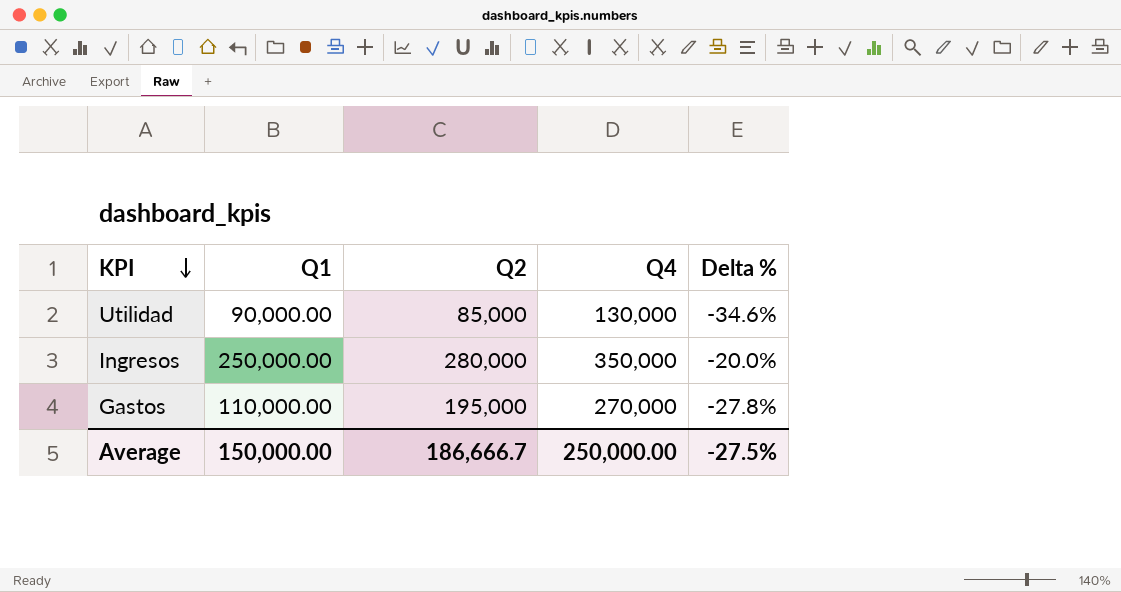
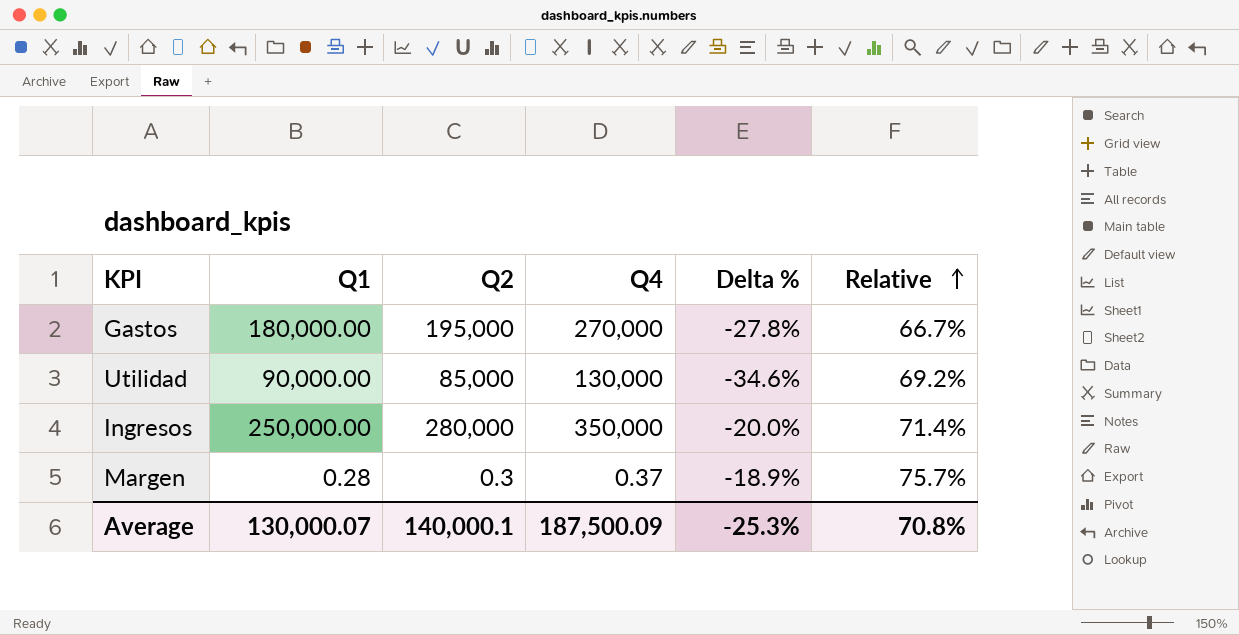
row order: KPI descending -> Relative ascending
column Relative | formula: none -> [Q1] / [Q4]
Gastos | Q1: 110,000.00 -> 180,000.00
row Margen: none -> 0.28 | 0.3 | 0.37 | -18.9% | 75.7%
Average | Q1: 150,000.00 -> 130,000.07
Average | Q2: 186,666.7 -> 140,000.1
Average | Q4: 250,000.00 -> 187,500.09
Average | Delta %: -27.5% -> -25.3%

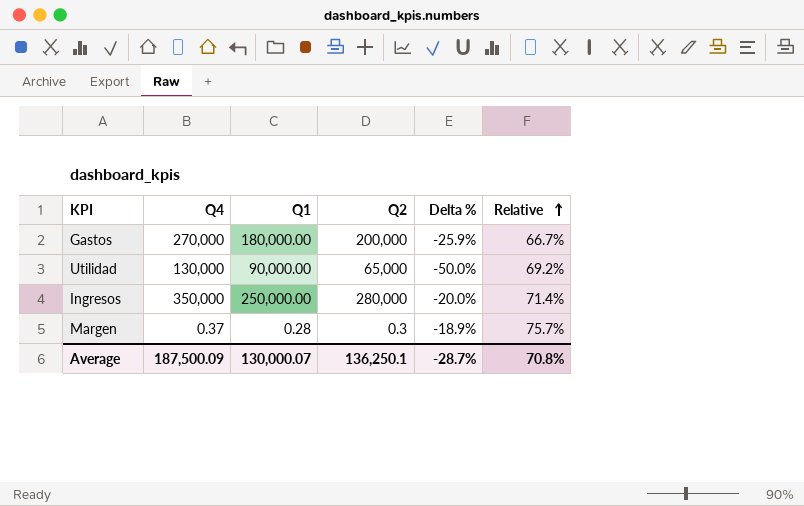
column Q4 | position: 4 -> 2
Gastos | Q2: 195,000 -> 200,000
Gastos | Delta %: -27.8% -> -25.9%
Utilidad | Q2: 85,000 -> 65,000
Utilidad | Delta %: -34.6% -> -50.0%
Average | Q2: 140,000.1 -> 136,250.1
Average | Delta %: -25.3% -> -28.7%

